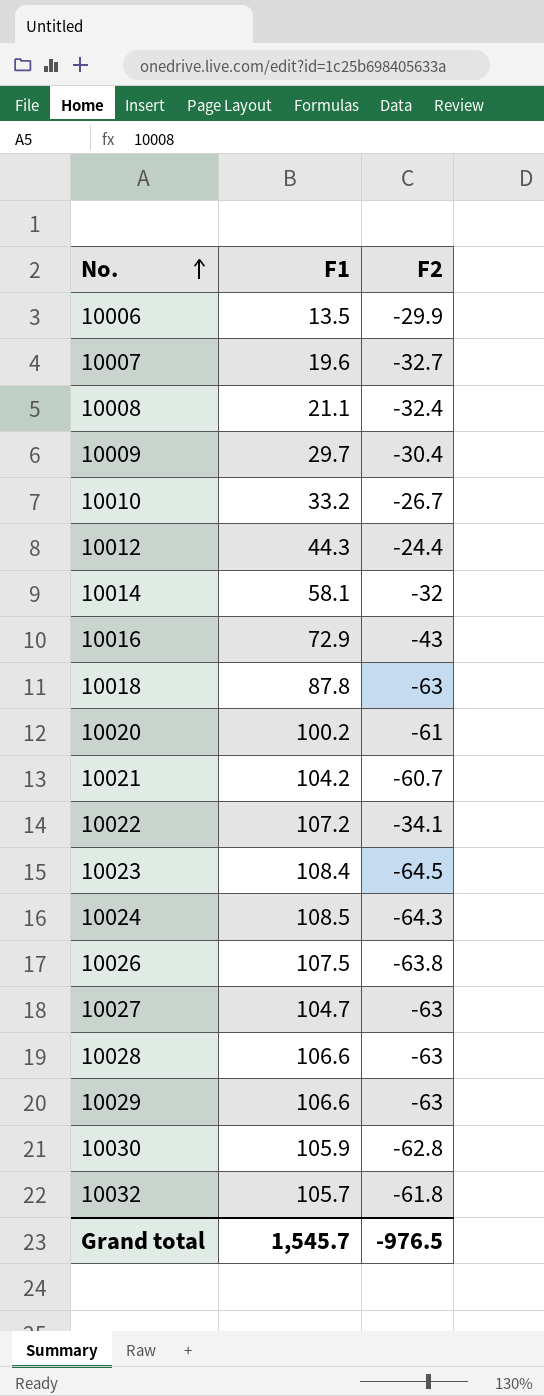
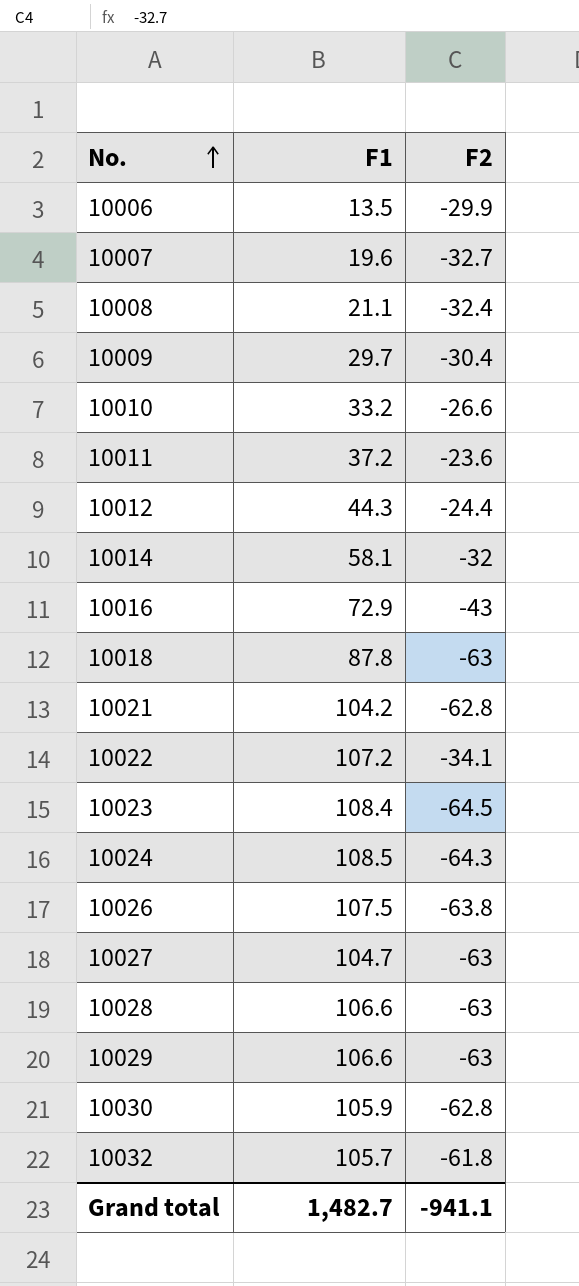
row 10020: 100.2 | -61 -> none
10010 | F2: -26.7 -> -26.6
row 10011: none -> 37.2 | -23.6
10021 | F2: -60.7 -> -62.8
Grand total | F1: 1,545.7 -> 1,482.7
Grand total | F2: -976.5 -> -941.1

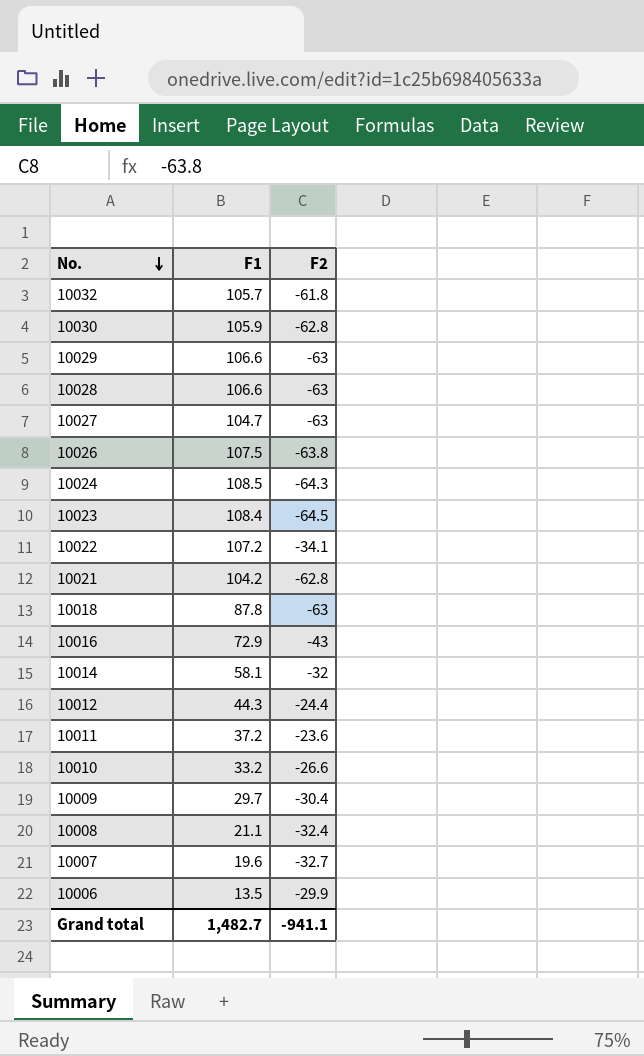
row order: No. ascending -> No. descending

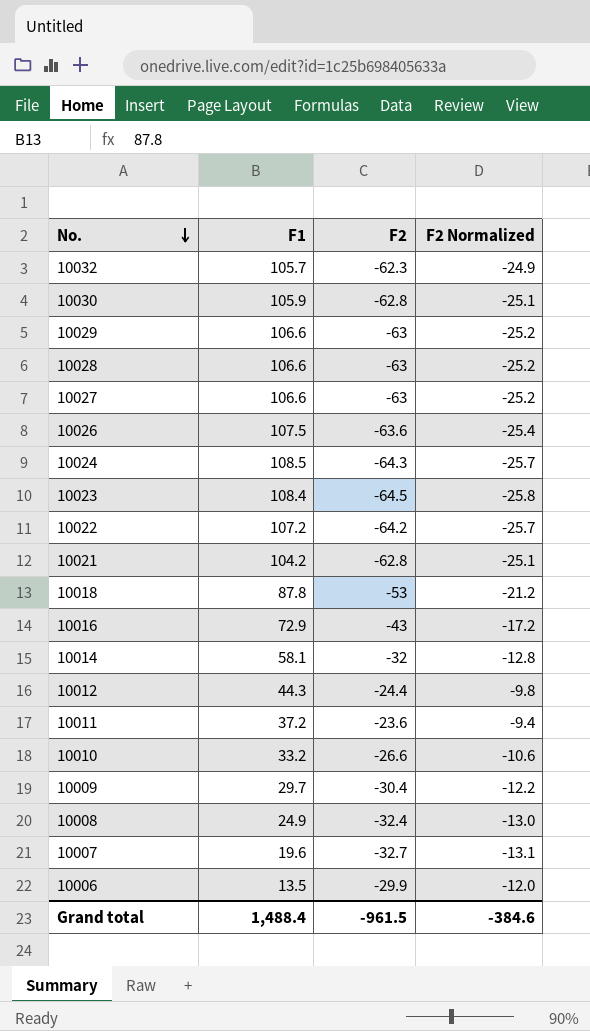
column F2 Normalized | formula: none -> [F2] * 0.4
10032 | F2: -61.8 -> -62.3
10027 | F1: 104.7 -> 106.6
10026 | F2: -63.8 -> -63.6
10022 | F2: -34.1 -> -64.2
10018 | F2: -63 -> -53
10008 | F1: 21.1 -> 24.9
Grand total | F1: 1,482.7 -> 1,488.4
Grand total | F2: -941.1 -> -961.5

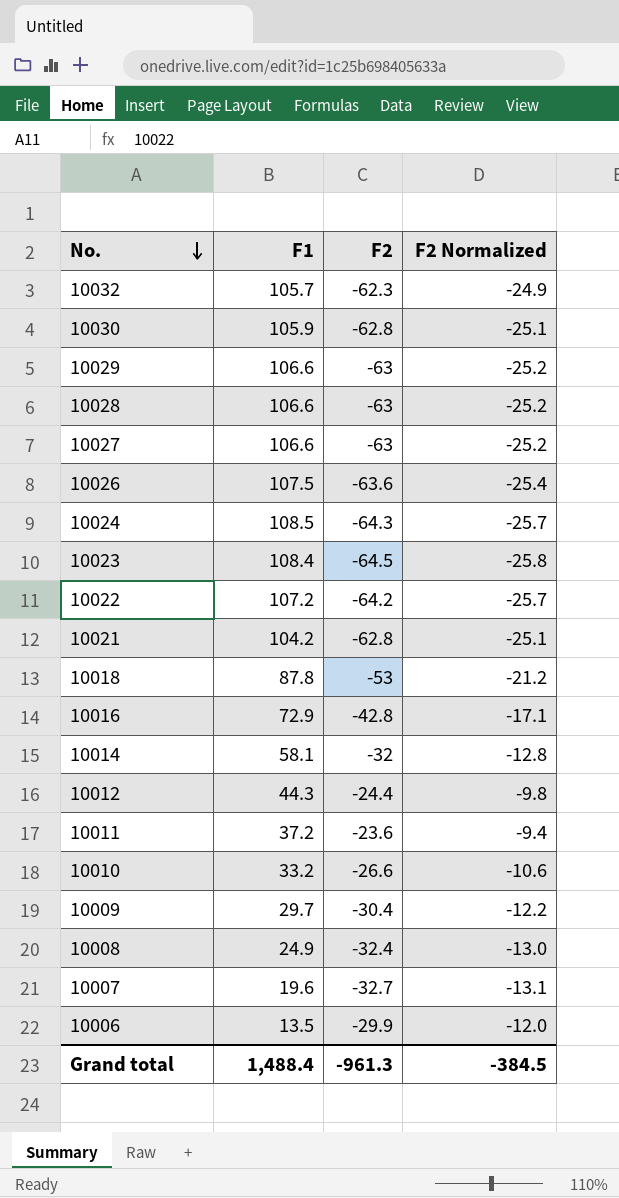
10016 | F2: -43 -> -42.8
10016 | F2 Normalized: -17.2 -> -17.1
Grand total | F2: -961.5 -> -961.3
Grand total | F2 Normalized: -384.6 -> -384.5

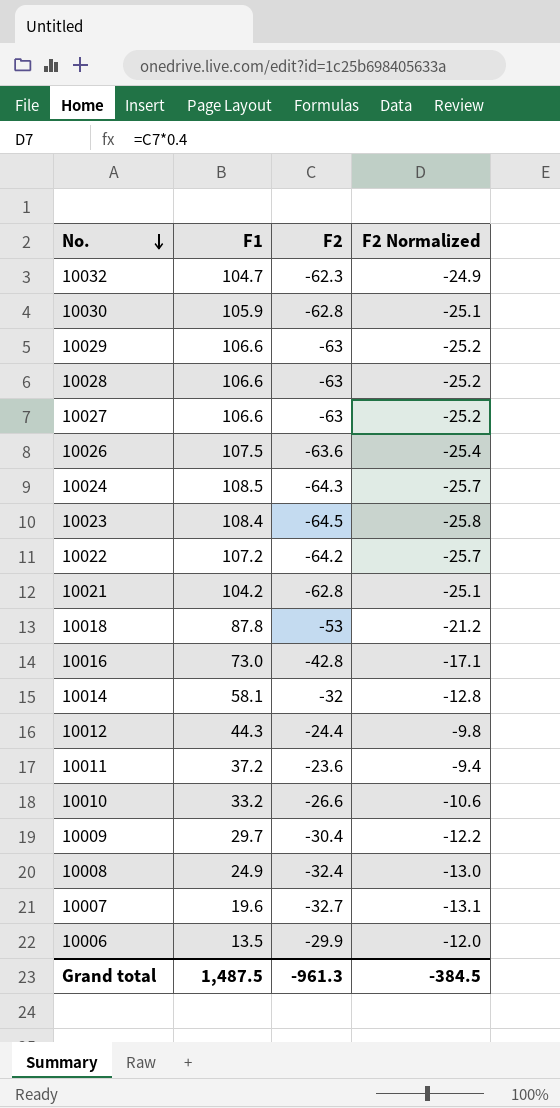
10032 | F1: 105.7 -> 104.7
10016 | F1: 72.9 -> 73.0
Grand total | F1: 1,488.4 -> 1,487.5

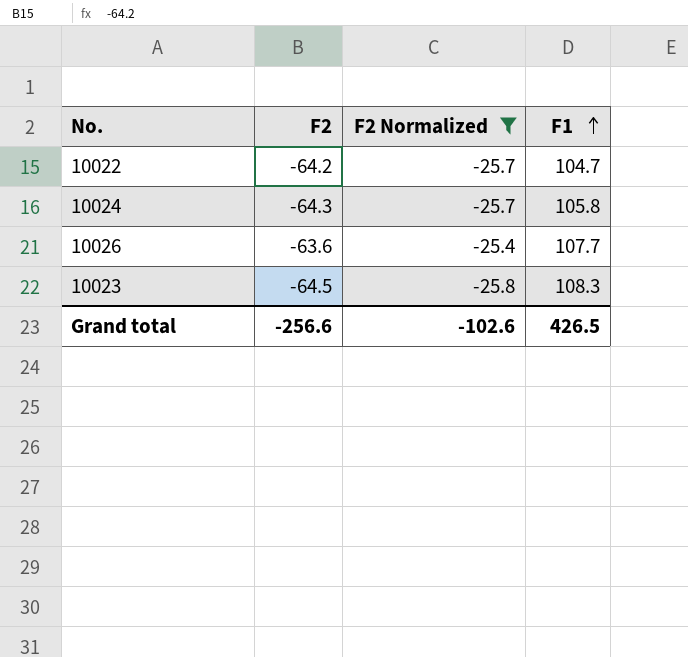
filter: none -> F2 Normalized <= -25.4
row order: No. descending -> F1 ascending
column F1 | position: 2 -> 4
10022 | F1: 107.2 -> 104.7
10024 | F1: 108.5 -> 105.8
10026 | F1: 107.5 -> 107.7
10023 | F1: 108.4 -> 108.3
Grand total | F2: -961.3 -> -256.6
Grand total | F2 Normalized: -384.5 -> -102.6
Grand total | F1: 1,487.5 -> 426.5

